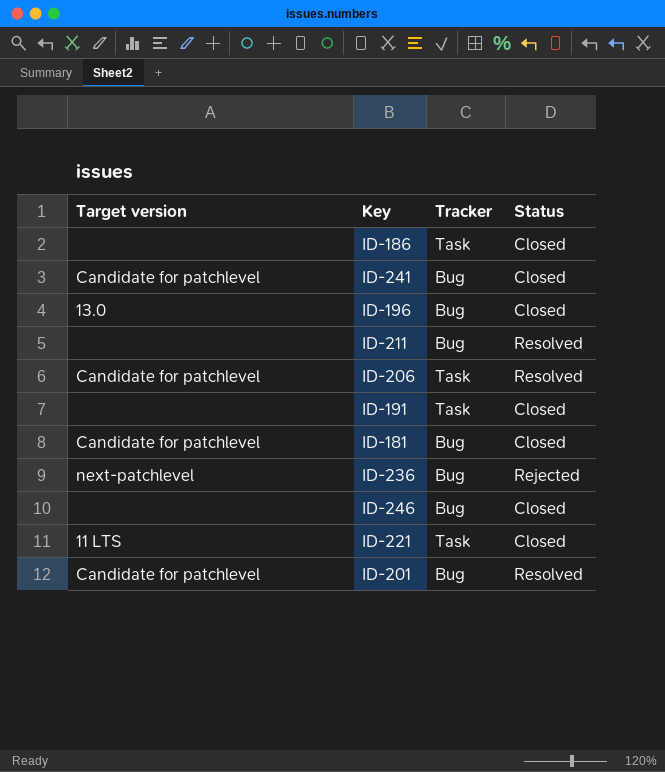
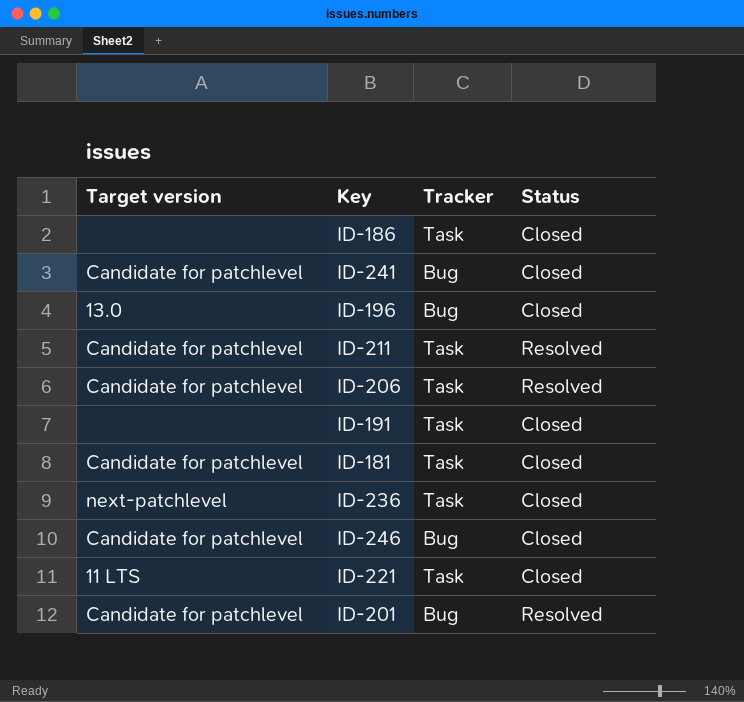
ID-211 | Target version: none -> Candidate for patchlevel
ID-211 | Tracker: Bug -> Task
ID-181 | Tracker: Bug -> Task
ID-236 | Tracker: Bug -> Task
ID-236 | Status: Rejected -> Closed
ID-246 | Target version: none -> Candidate for patchlevel

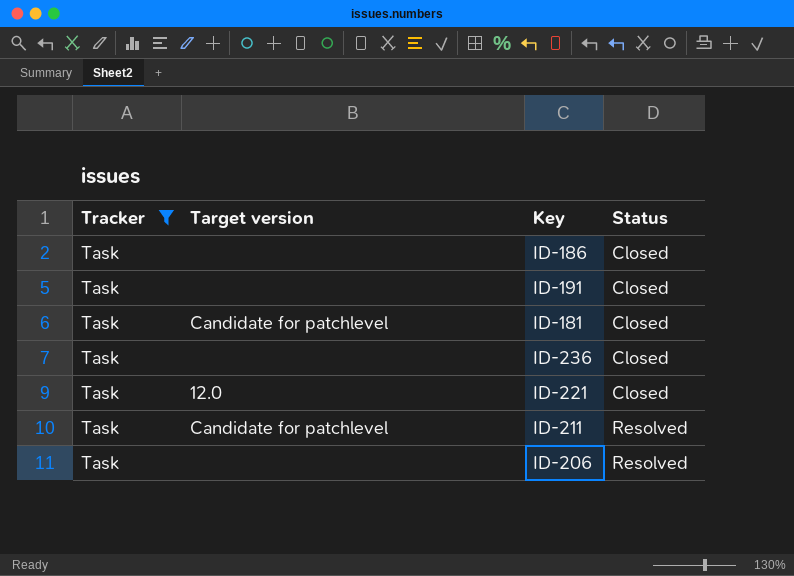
filter: none -> Tracker = Task
row order: none -> Status ascending
column Tracker | position: 3 -> 1
ID-236 | Target version: next-patchlevel -> none
ID-221 | Target version: 11 LTS -> 12.0
ID-206 | Target version: Candidate for patchlevel -> none

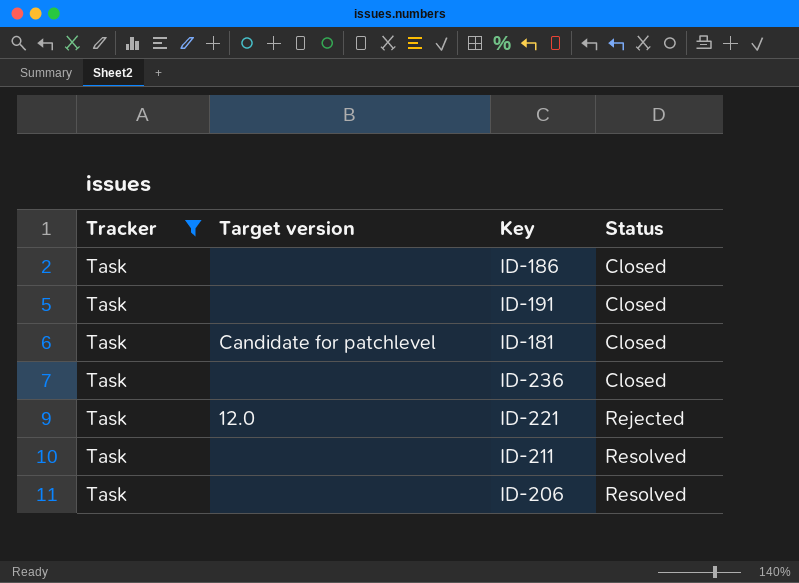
ID-221 | Status: Closed -> Rejected
ID-211 | Target version: Candidate for patchlevel -> none

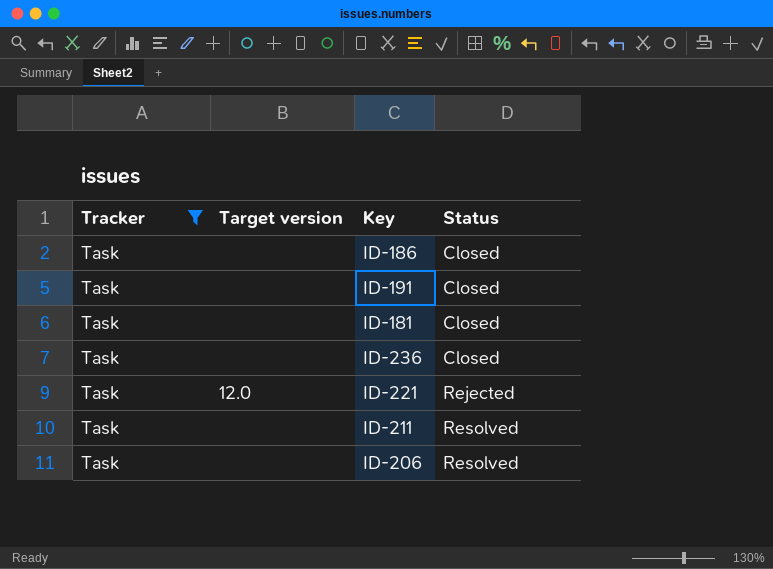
ID-181 | Target version: Candidate for patchlevel -> none

